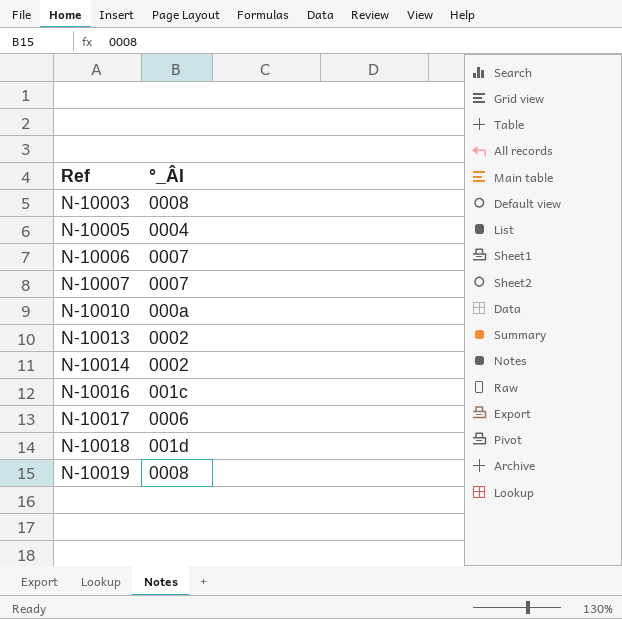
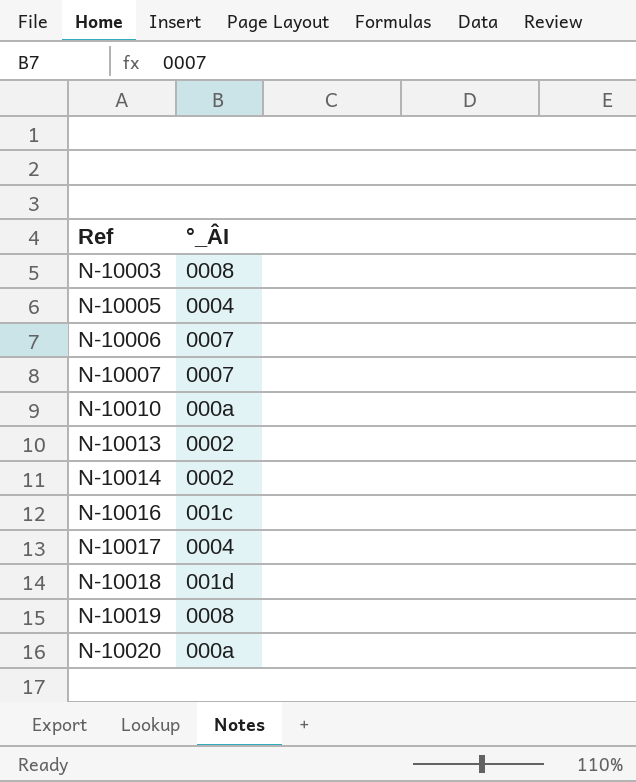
N-10017 | °_ÂI: 0006 -> 0004
row N-10020: none -> 000a

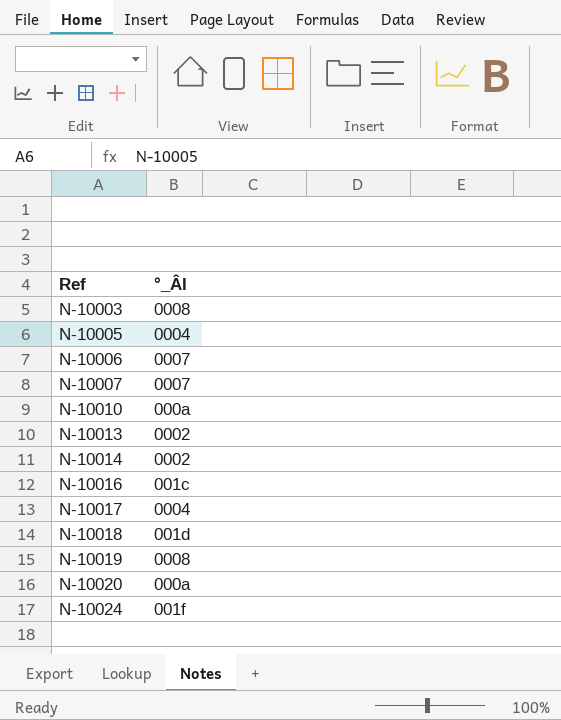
row N-10024: none -> 001f

